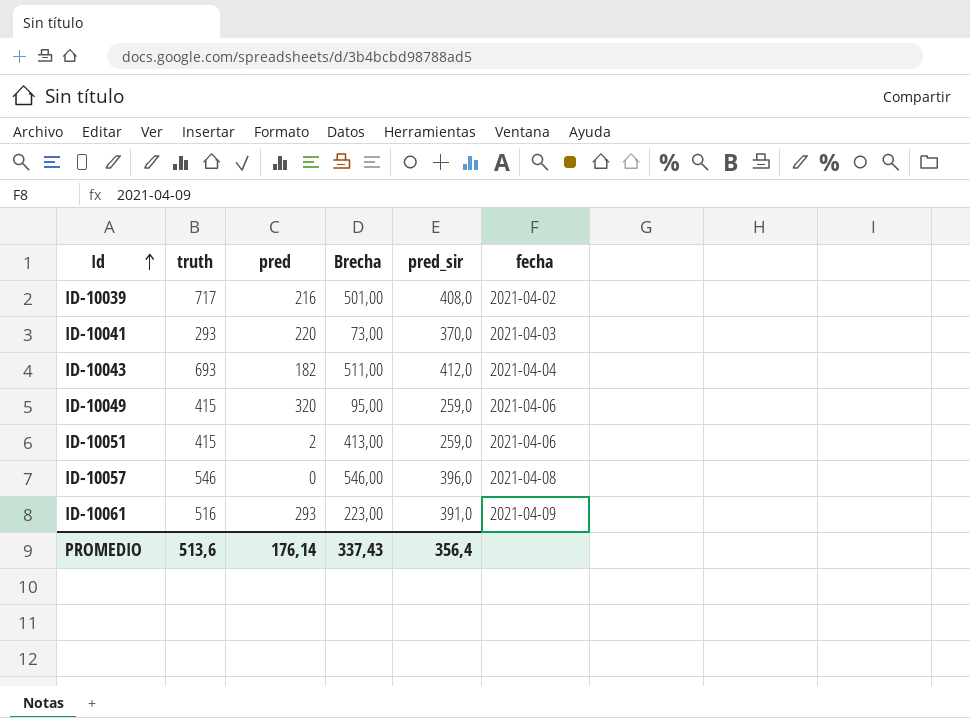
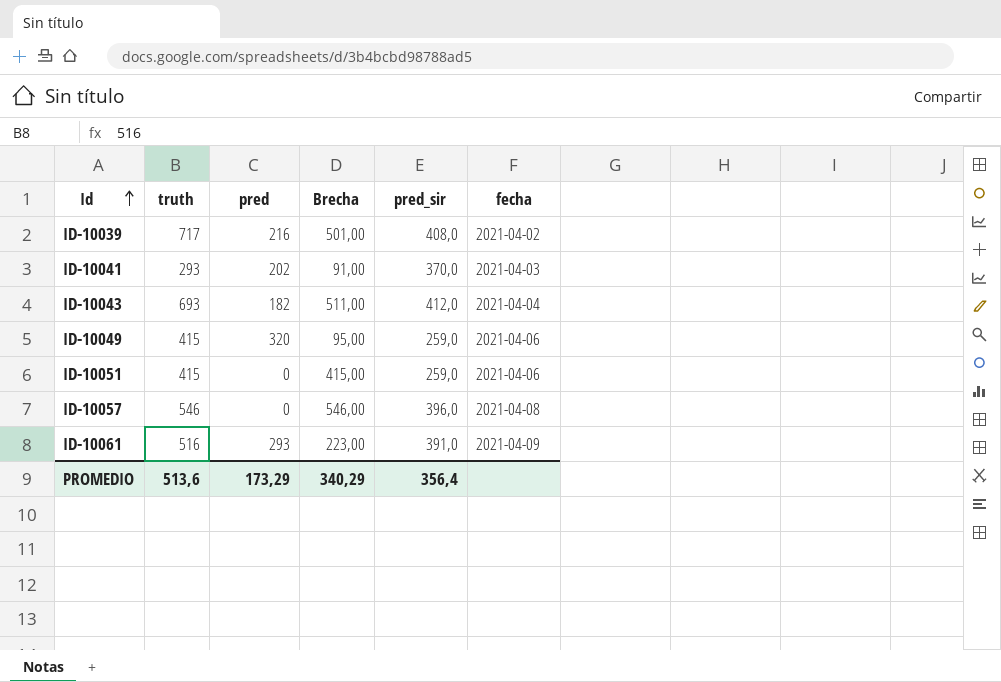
ID-10041 | pred: 220 -> 202
ID-10041 | Brecha: 73,00 -> 91,00
ID-10051 | pred: 2 -> 0
ID-10051 | Brecha: 413,00 -> 415,00
PROMEDIO | pred: 176,14 -> 173,29
PROMEDIO | Brecha: 337,43 -> 340,29

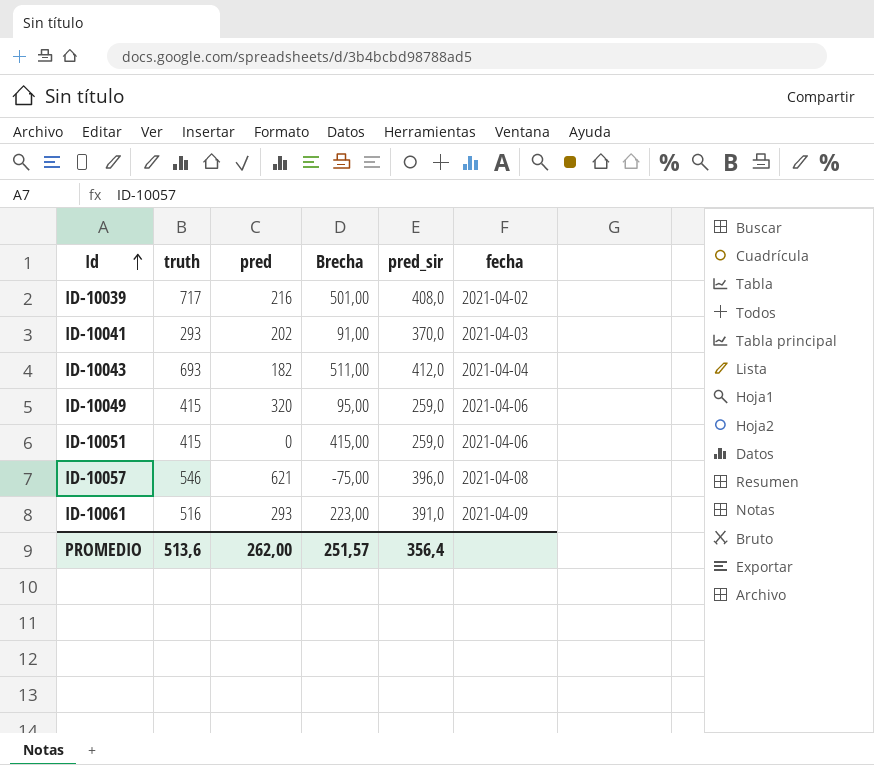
ID-10057 | pred: 0 -> 621
ID-10057 | Brecha: 546,00 -> -75,00
PROMEDIO | pred: 173,29 -> 262,00
PROMEDIO | Brecha: 340,29 -> 251,57

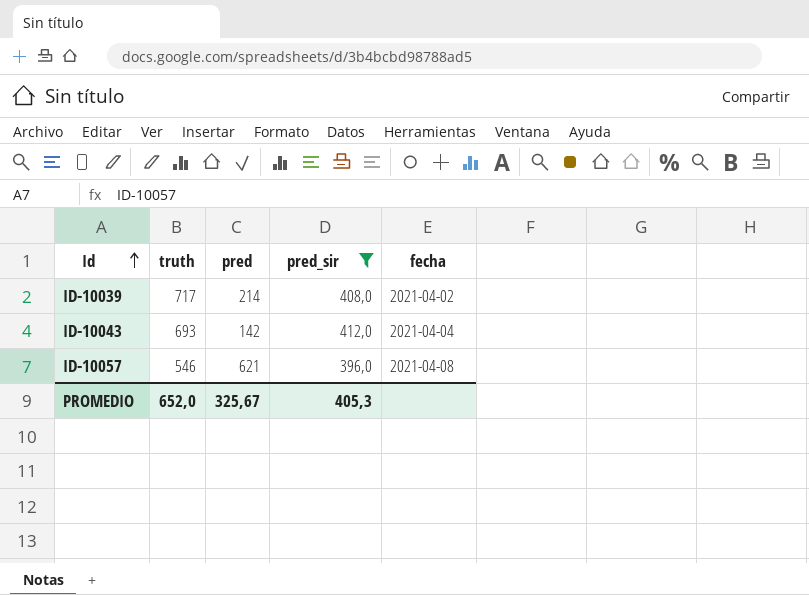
filter: none -> pred_sir >= 396,0
column Brecha | formula: [truth] - [pred] -> none
ID-10039 | pred: 216 -> 214
ID-10043 | pred: 182 -> 142
PROMEDIO | truth: 513,6 -> 652,0
PROMEDIO | pred: 262,00 -> 325,67
PROMEDIO | pred_sir: 356,4 -> 405,3

